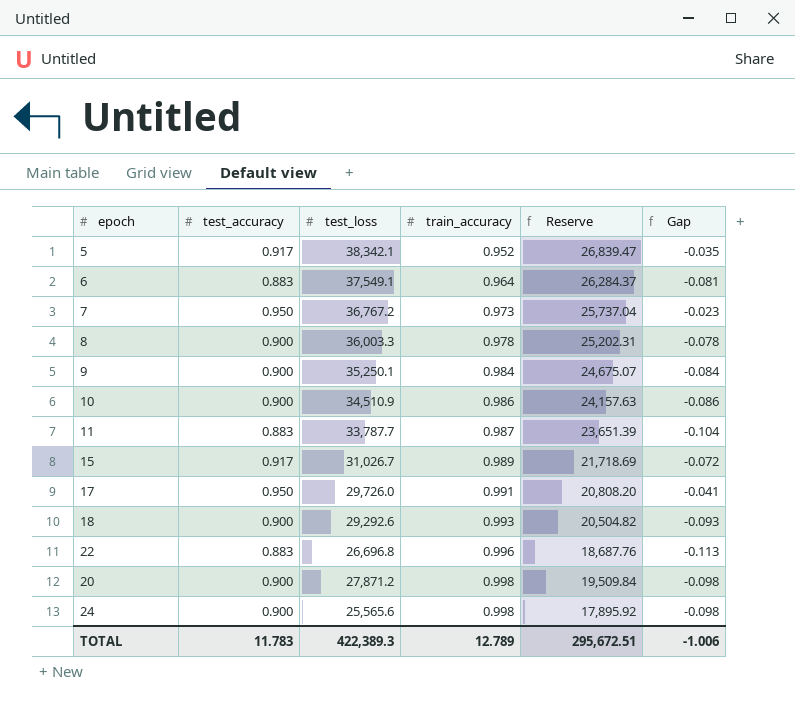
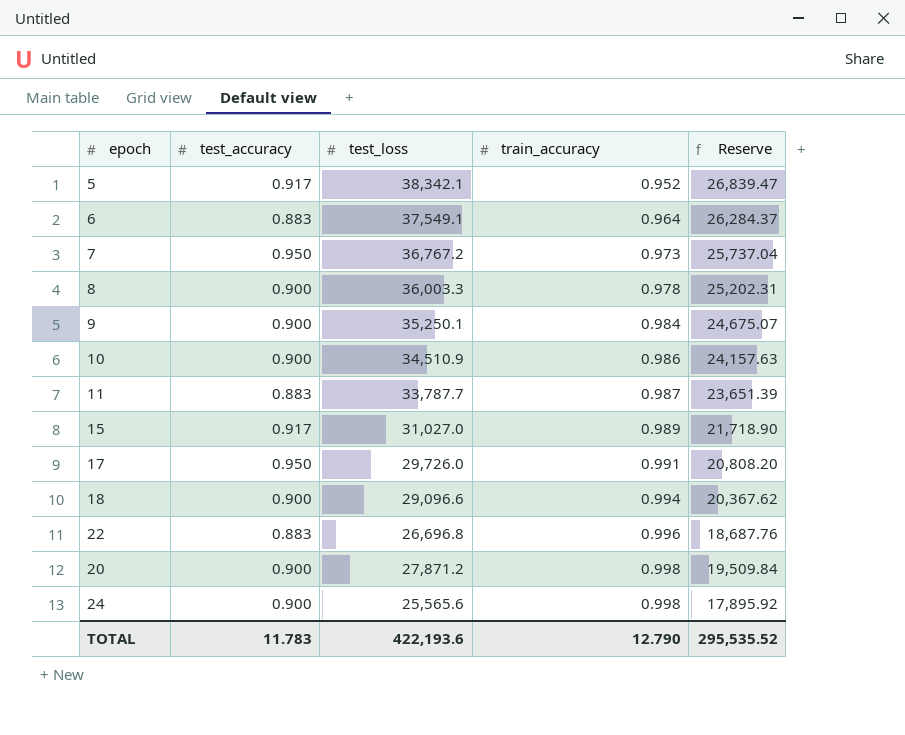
column Gap | formula: [test_accuracy] - [train_accuracy] -> none
15 | test_loss: 31,026.7 -> 31,027.0
15 | Reserve: 21,718.69 -> 21,718.90
18 | test_loss: 29,292.6 -> 29,096.6
18 | train_accuracy: 0.993 -> 0.994
18 | Reserve: 20,504.82 -> 20,367.62
TOTAL | test_loss: 422,389.3 -> 422,193.6
TOTAL | train_accuracy: 12.789 -> 12.790
TOTAL | Reserve: 295,672.51 -> 295,535.52

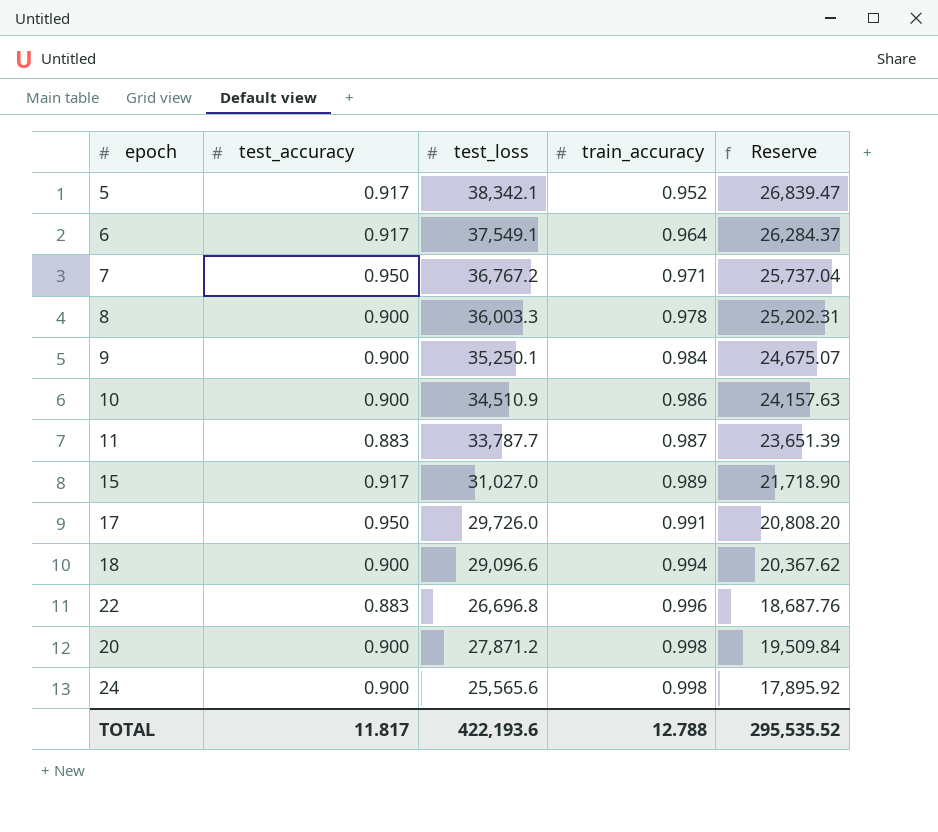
6 | test_accuracy: 0.883 -> 0.917
7 | train_accuracy: 0.973 -> 0.971
TOTAL | test_accuracy: 11.783 -> 11.817
TOTAL | train_accuracy: 12.790 -> 12.788

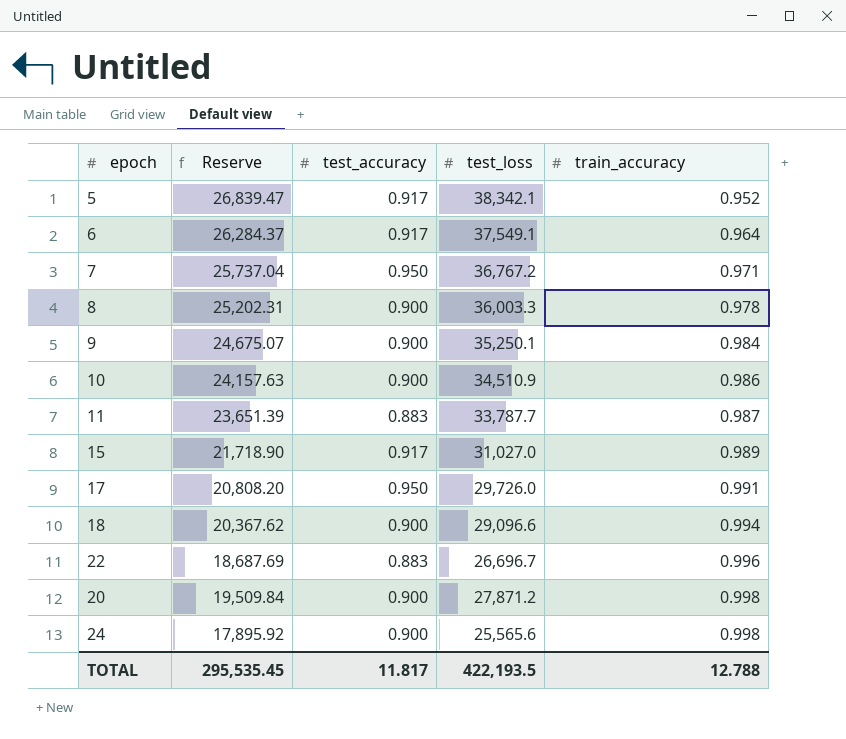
column Reserve | position: 5 -> 2
22 | Reserve: 18,687.76 -> 18,687.69
22 | test_loss: 26,696.8 -> 26,696.7
TOTAL | Reserve: 295,535.52 -> 295,535.45
TOTAL | test_loss: 422,193.6 -> 422,193.5

